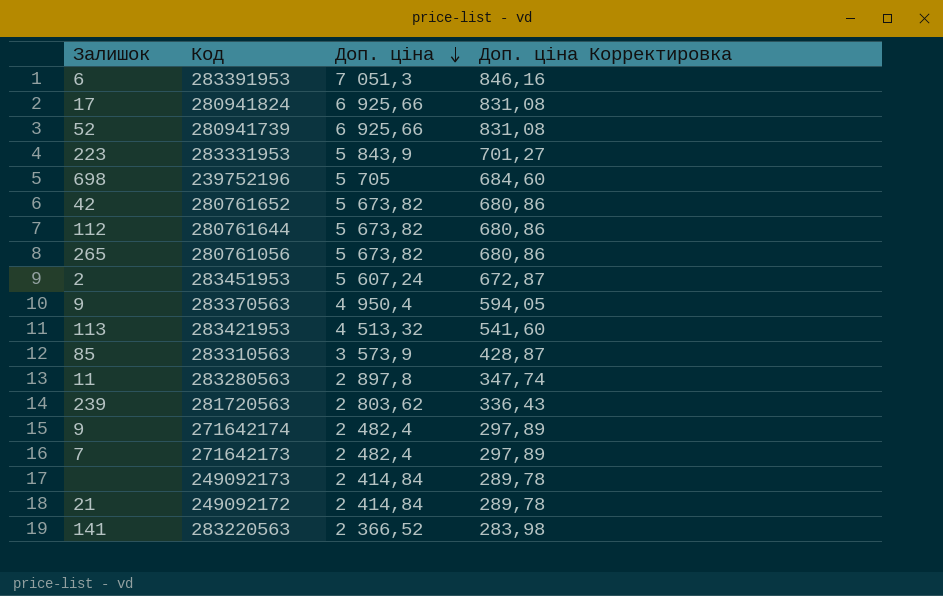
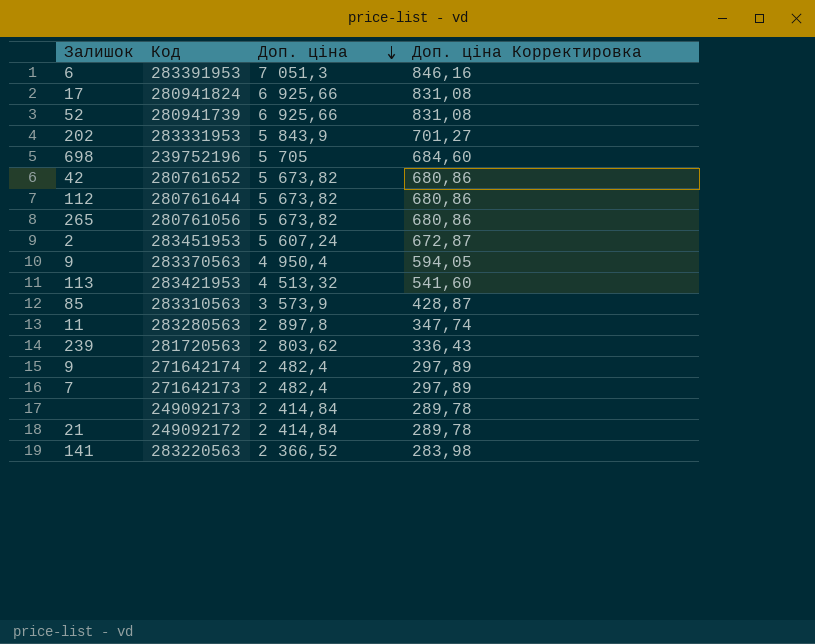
283331953 | Залишок: 223 -> 202

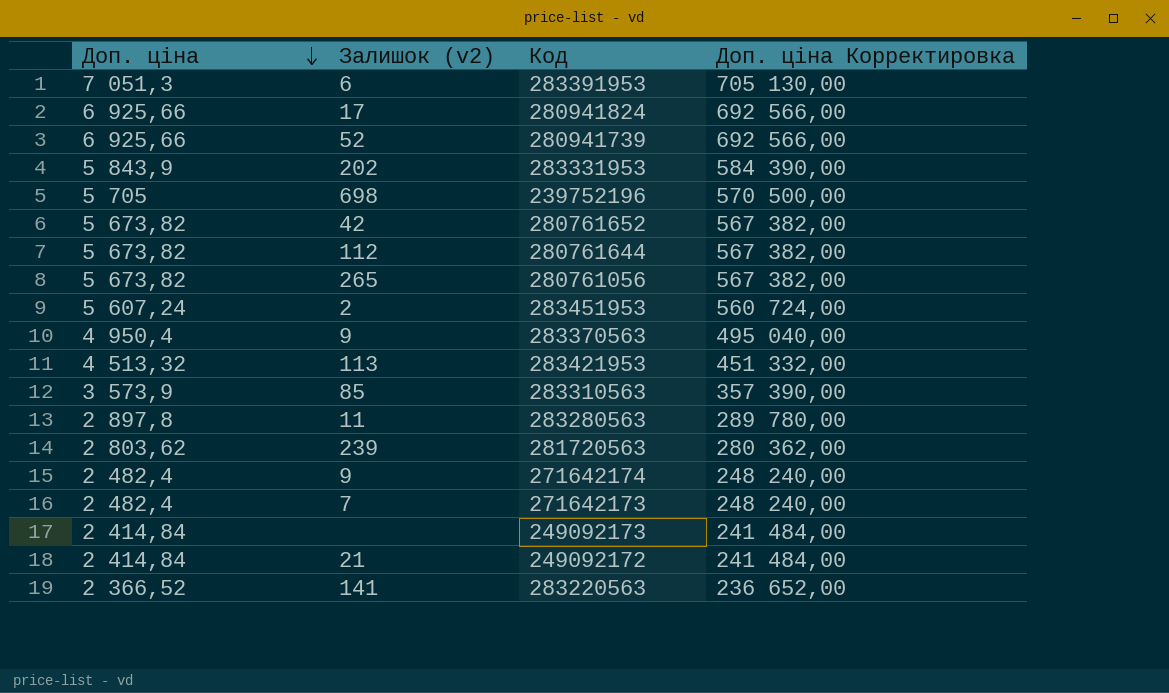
column Доп. ціна | position: 3 -> 1
column name: Залишок -> Залишок (v2)
column Доп. ціна Корректировка | formula: [Доп. ціна] * 0,12 -> [Доп. ціна] * 100

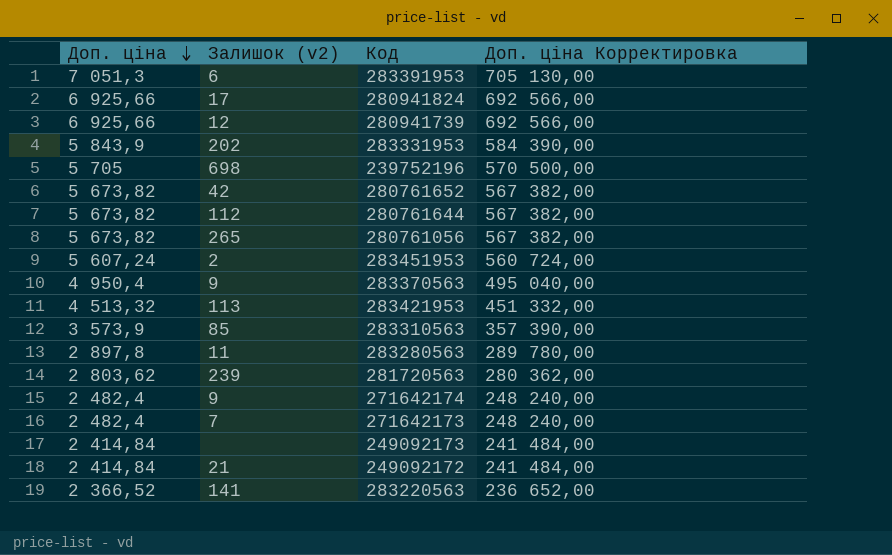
280941739 | Залишок (v2): 52 -> 12

